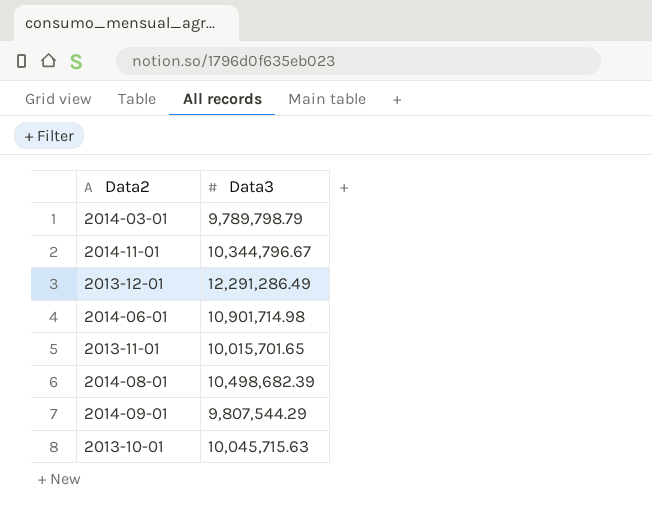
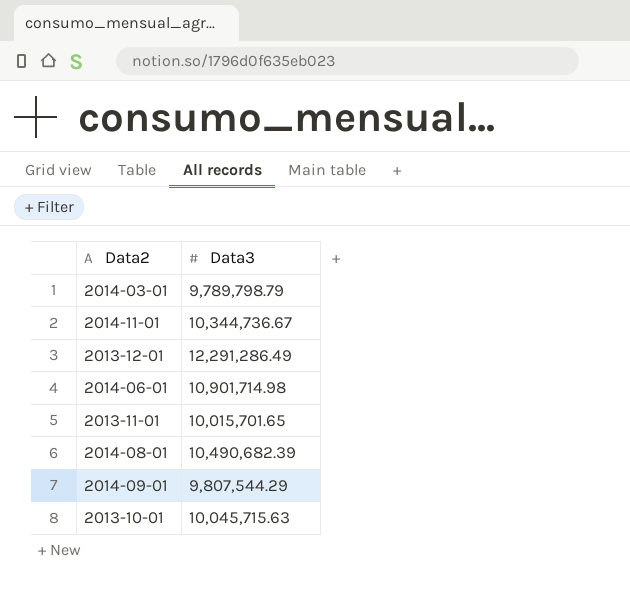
2014-11-01 | Data3: 10,344,796.67 -> 10,344,736.67
2014-08-01 | Data3: 10,498,682.39 -> 10,490,682.39

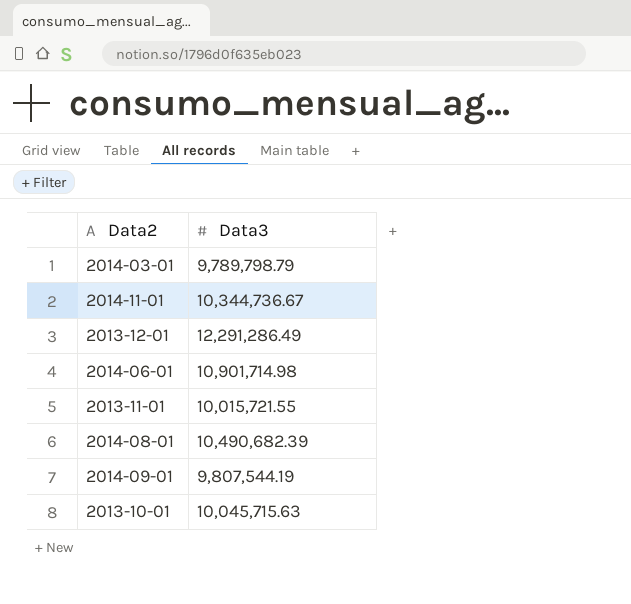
2013-11-01 | Data3: 10,015,701.65 -> 10,015,721.55
2014-09-01 | Data3: 9,807,544.29 -> 9,807,544.19

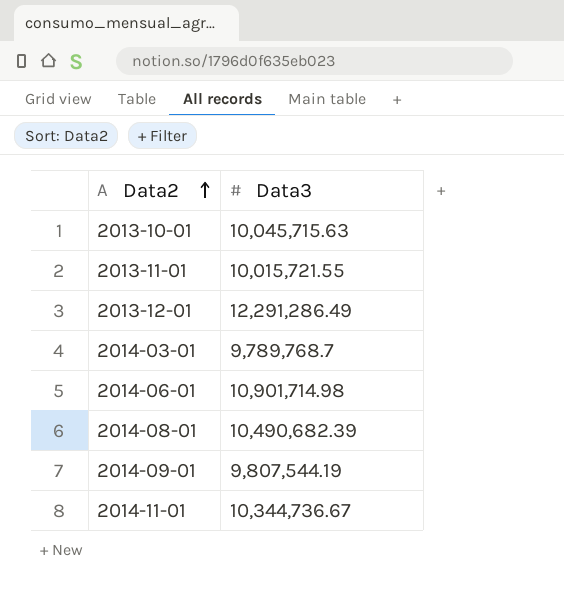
row order: none -> Data2 ascending
2014-03-01 | Data3: 9,789,798.79 -> 9,789,768.7

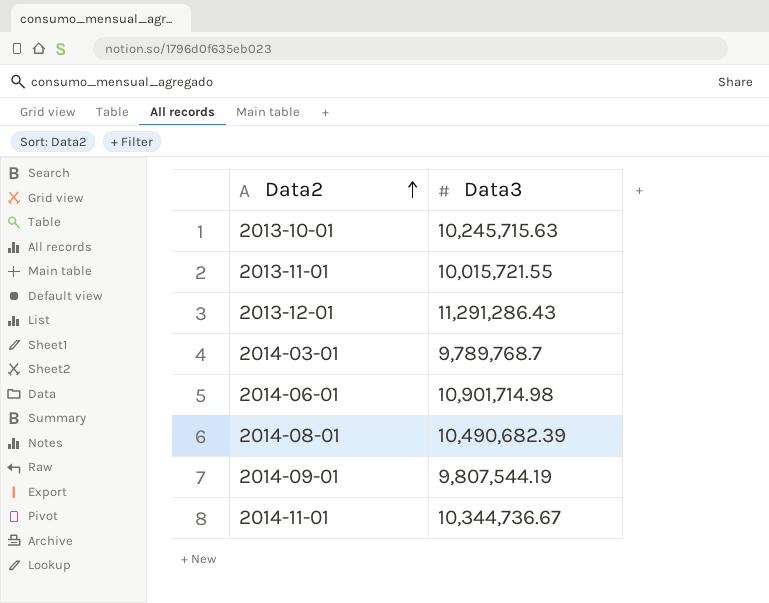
2013-10-01 | Data3: 10,045,715.63 -> 10,245,715.63
2013-12-01 | Data3: 12,291,286.49 -> 11,291,286.43

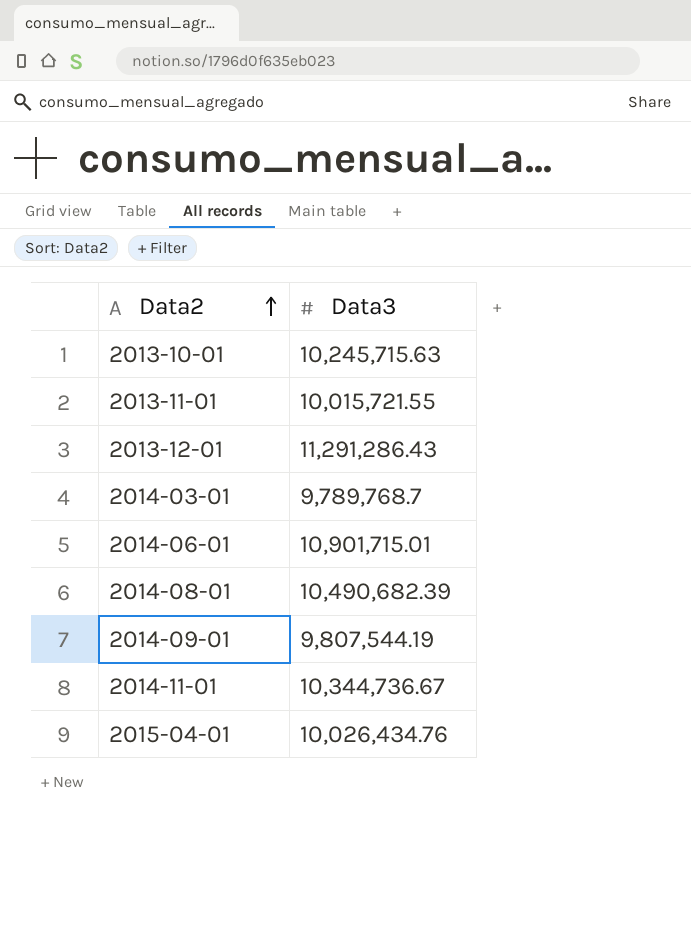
2014-06-01 | Data3: 10,901,714.98 -> 10,901,715.01
row 2015-04-01: none -> 10,026,434.76

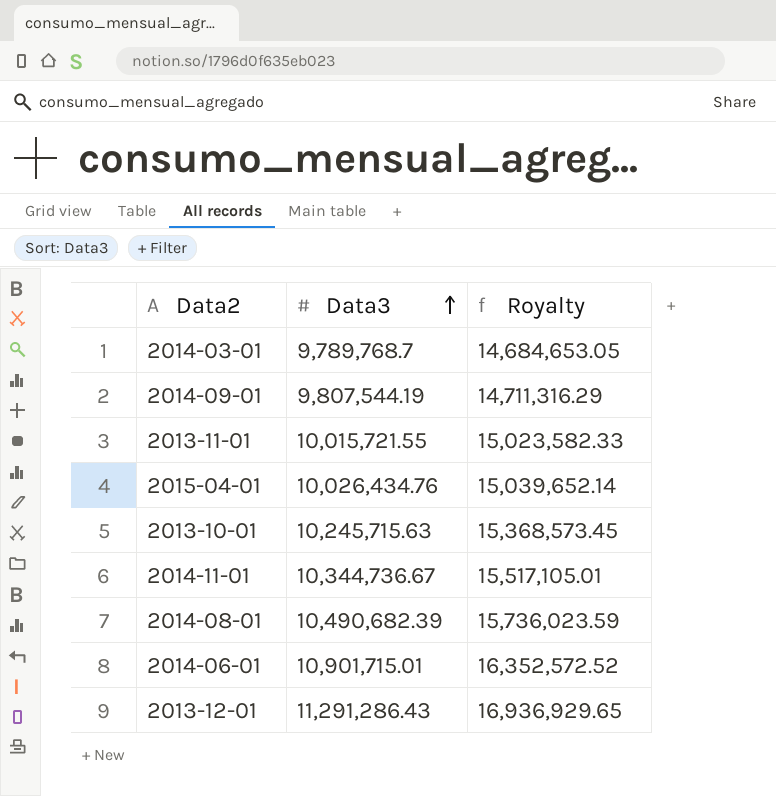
row order: Data2 ascending -> Data3 ascending
column Royalty | formula: none -> [Data3] * 1.5

